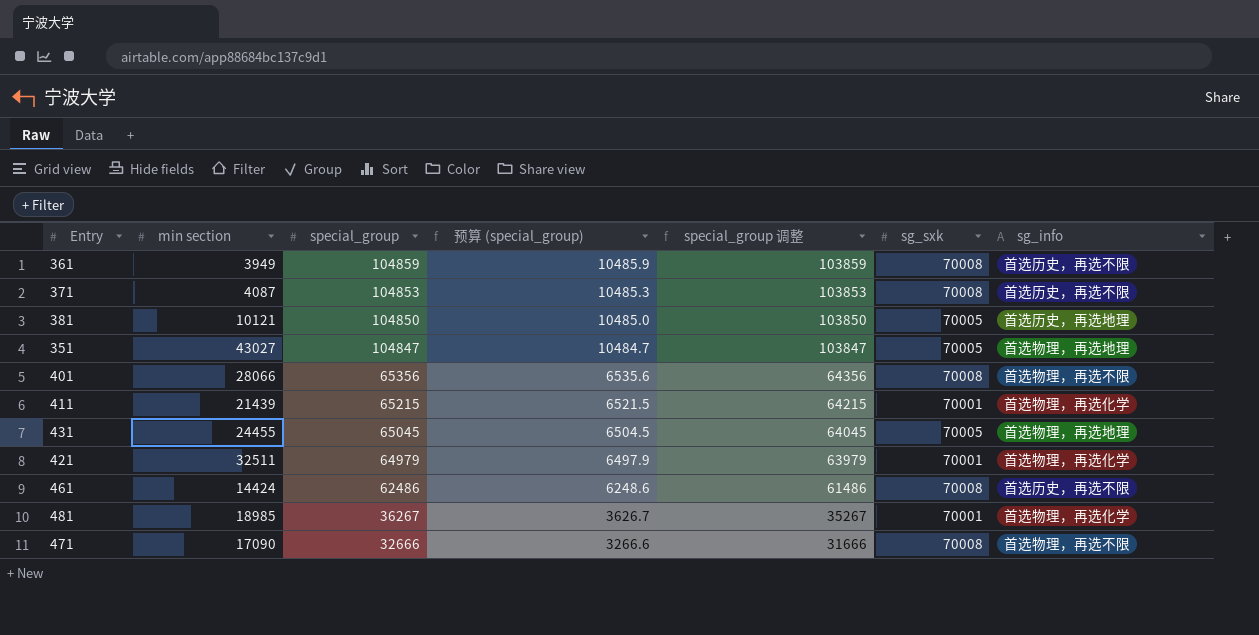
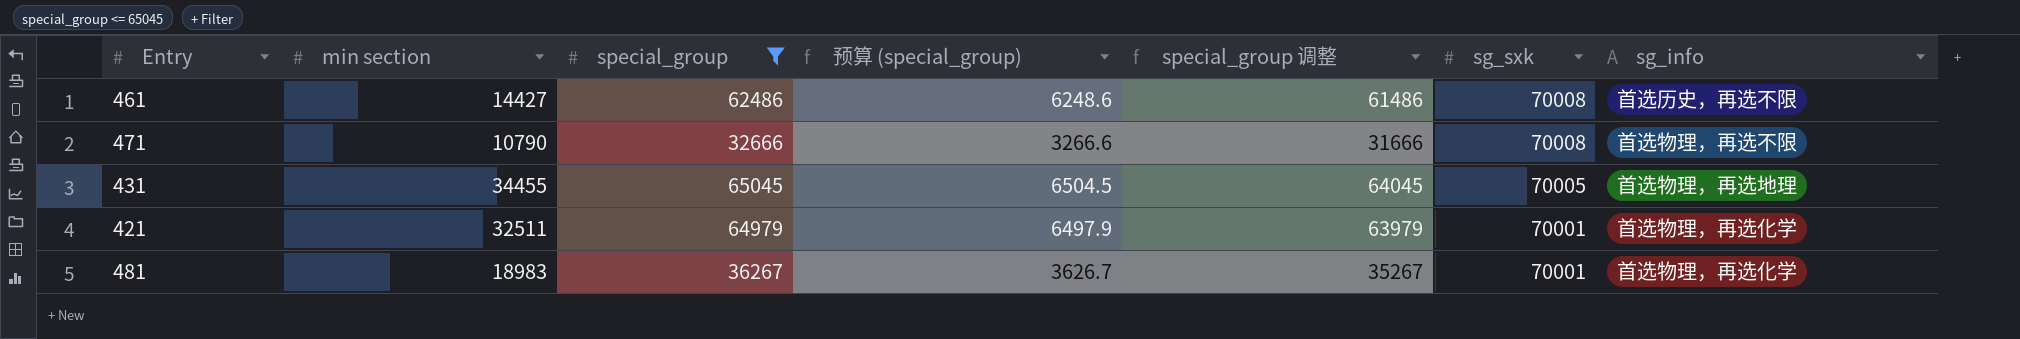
filter: none -> special_group <= 65045
row order: special_group descending -> sg_sxk descending
461 | min section: 14424 -> 14427
471 | min section: 17090 -> 10790
431 | min section: 24455 -> 34455
481 | min section: 18985 -> 18983

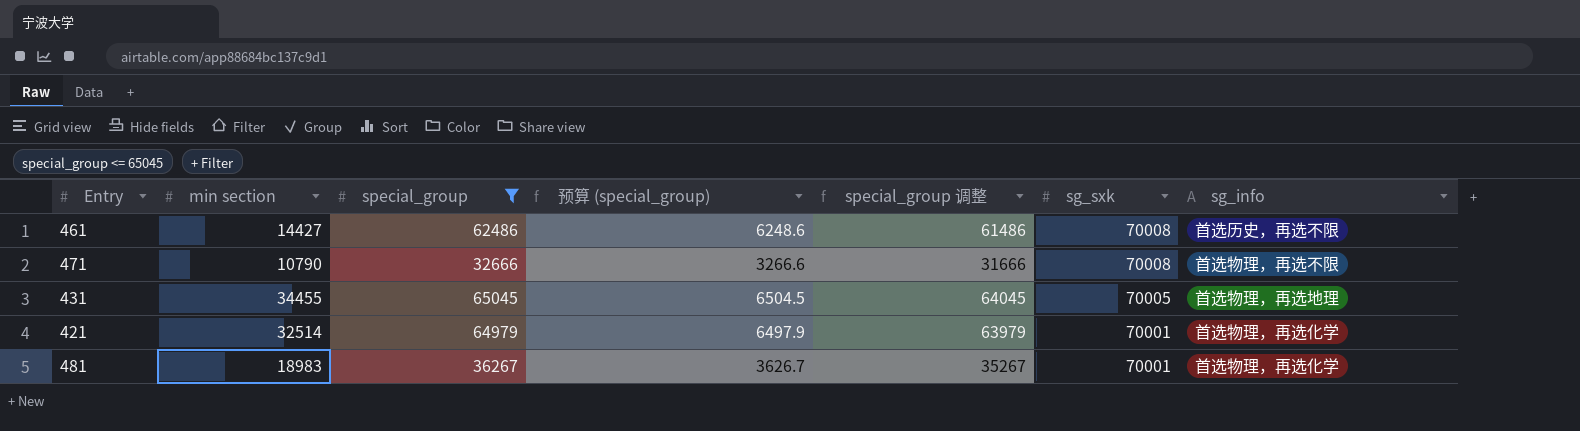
421 | min section: 32511 -> 32514

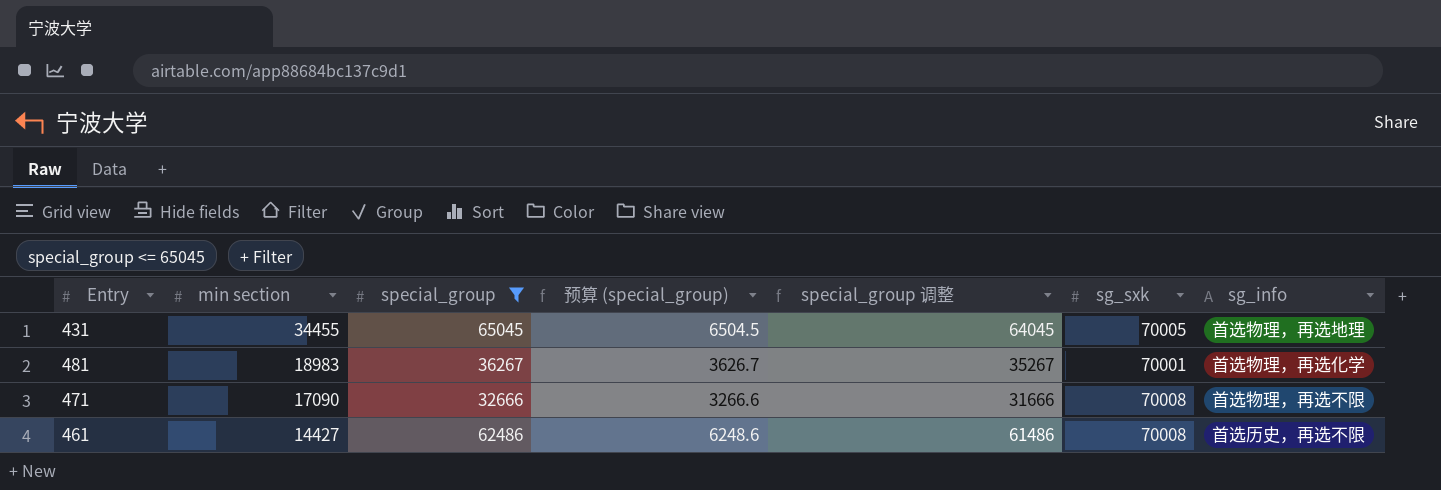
row order: sg_sxk descending -> min section descending
row 421: 32514 | 64979 | 6497.9 | 63979 | 70001 | 首选物理，再选化学 -> none
471 | min section: 10790 -> 17090

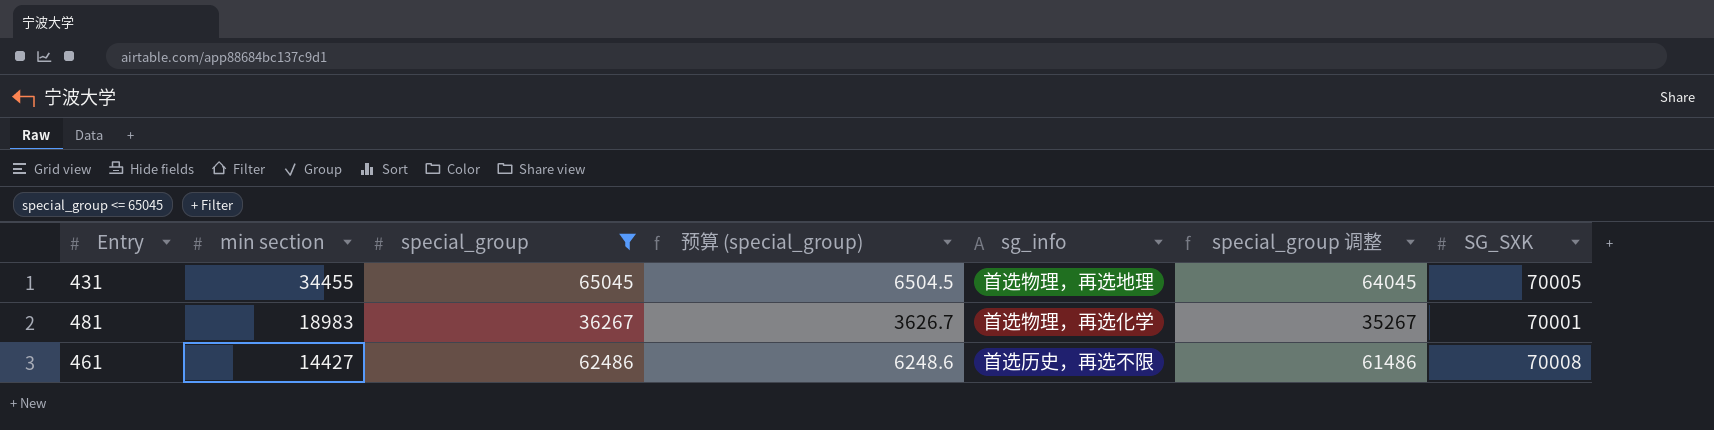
column sg_info | position: 7 -> 5
column name: sg_sxk -> SG_SXK
row 471: 17090 | 32666 | 3266.6 | 31666 | 70008 | 首选物理，再选不限 -> none

